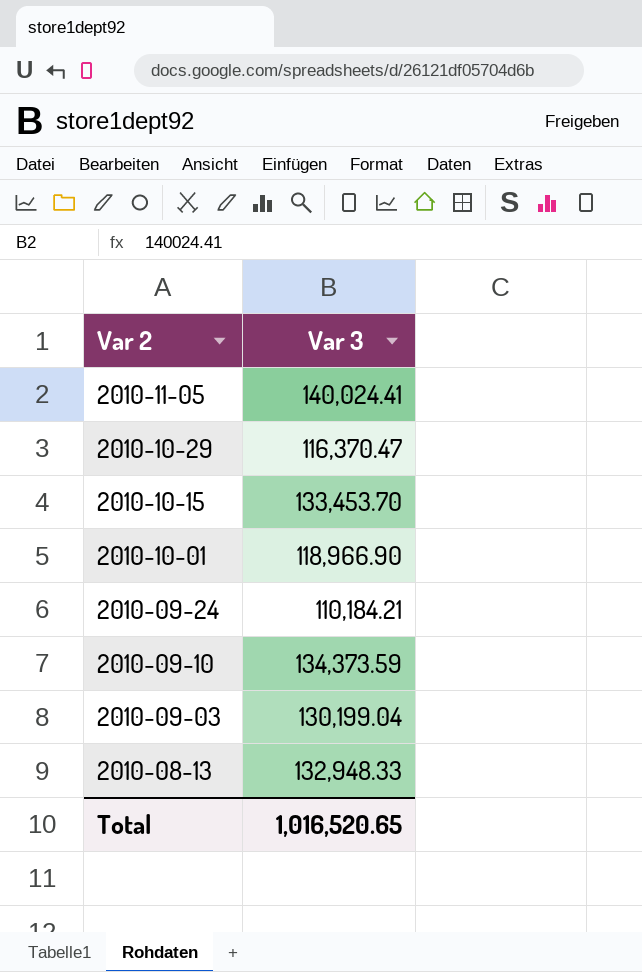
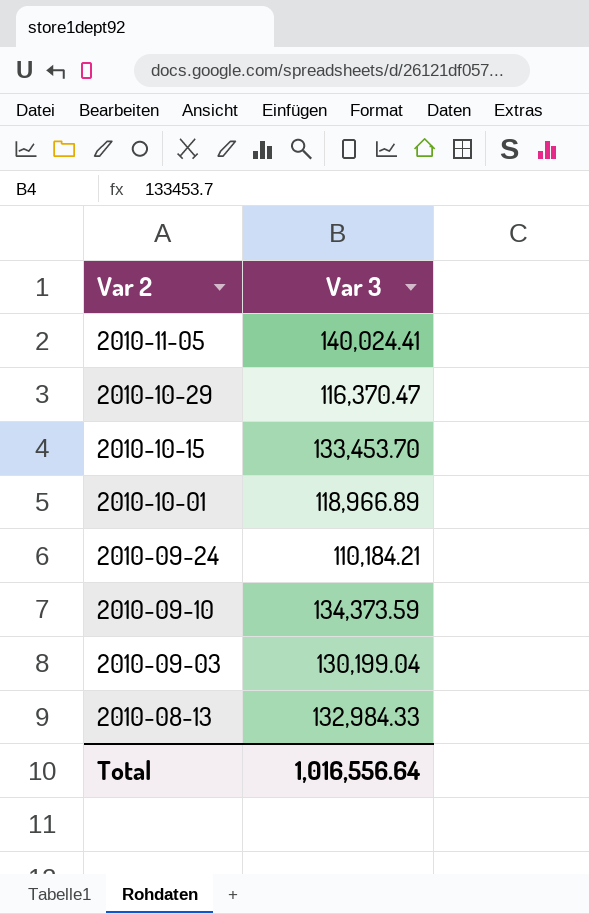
2010-10-01 | Var 3: 118,966.90 -> 118,966.89
2010-08-13 | Var 3: 132,948.33 -> 132,984.33
Total | Var 3: 1,016,520.65 -> 1,016,556.64

